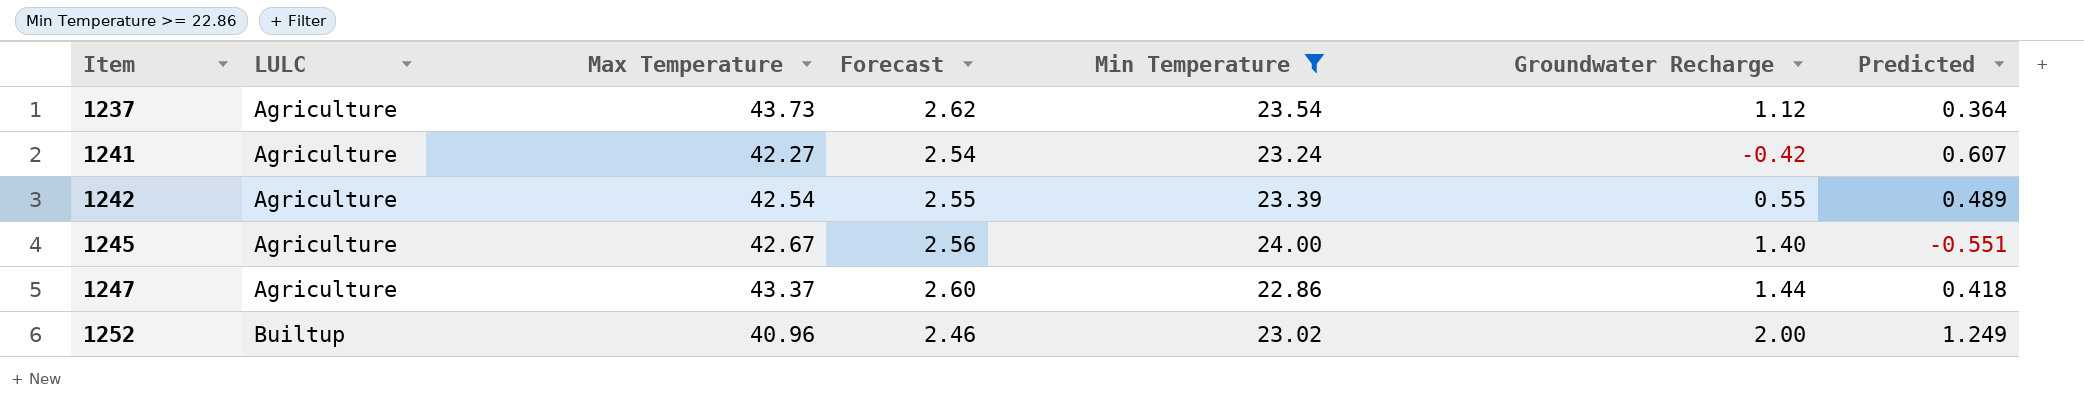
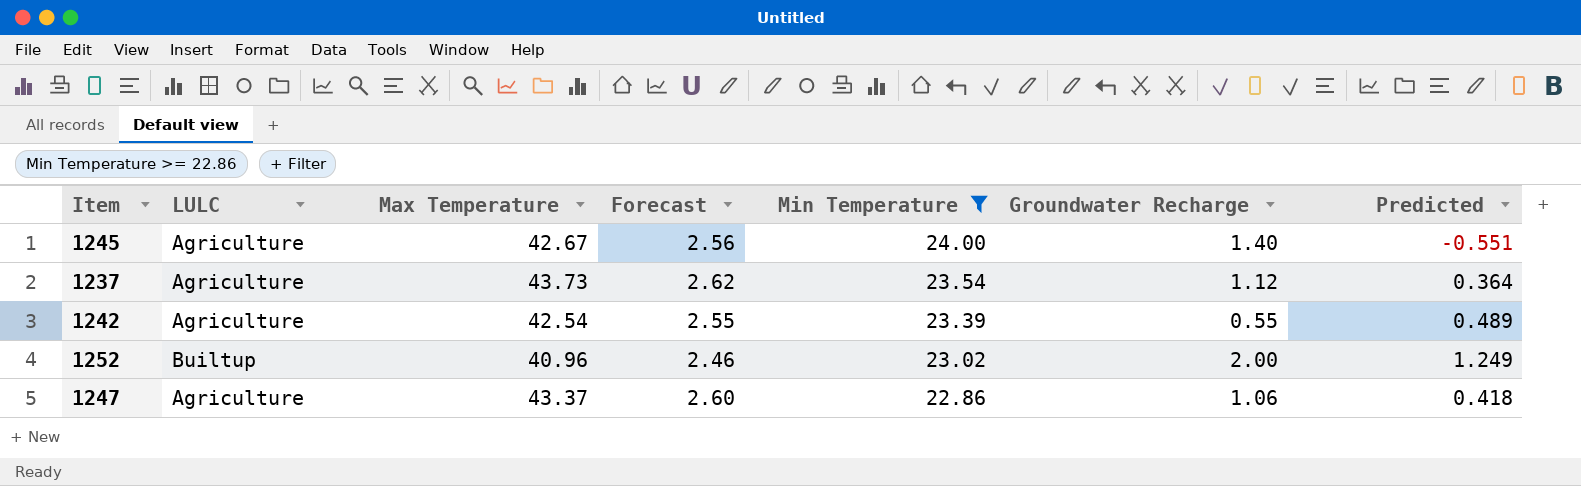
row order: Item ascending -> Min Temperature descending
row 1241: Agriculture | 42.27 | 2.54 | 23.24 | -0.42 | 0.607 -> none
1247 | Groundwater Recharge: 1.44 -> 1.06

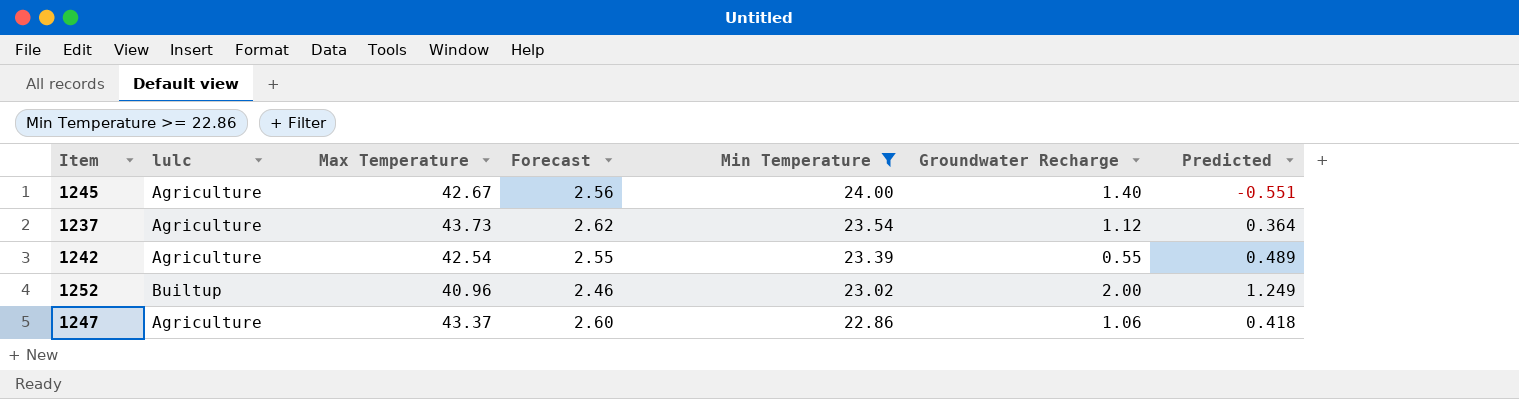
column name: LULC -> lulc

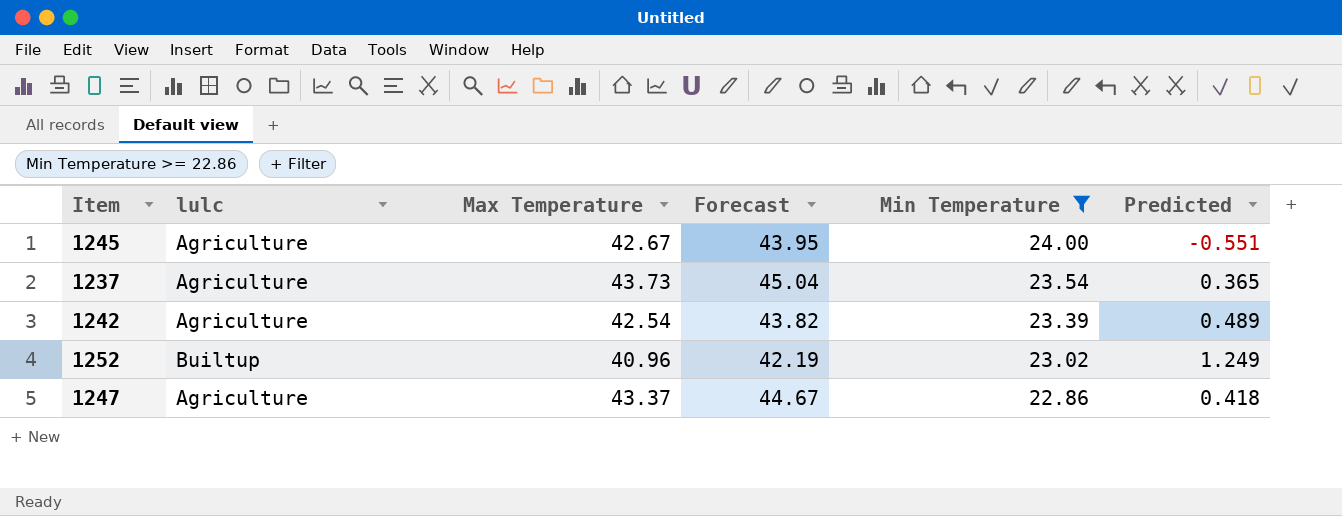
column Groundwater Recharge | position: 6 -> none
column Forecast | formula: [Max Temperature] * 0.06 -> [Max Temperature] * 1.03
1237 | Predicted: 0.364 -> 0.365

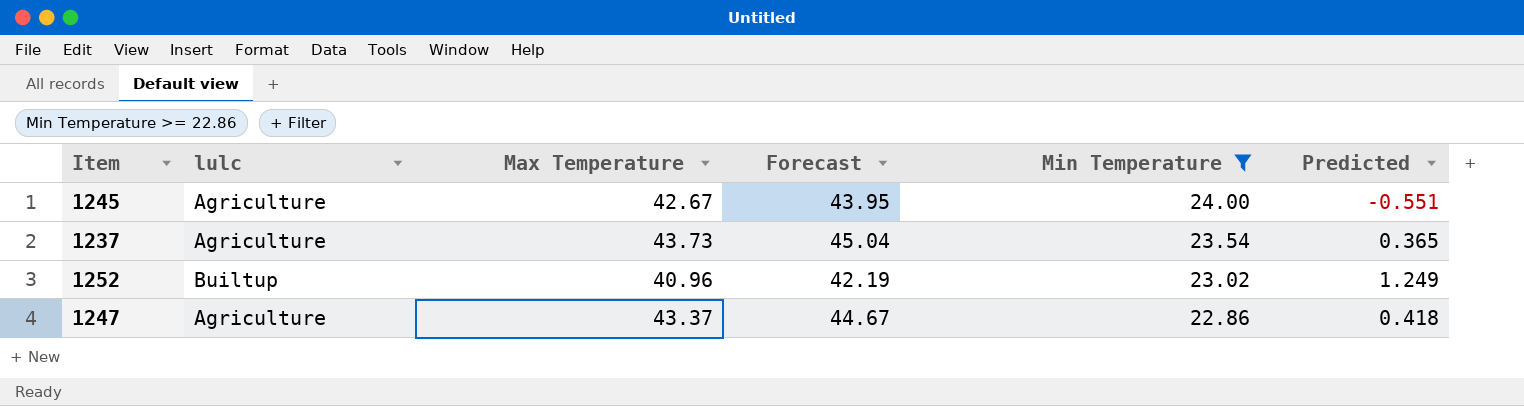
row 1242: Agriculture | 42.54 | 43.82 | 23.39 | 0.489 -> none

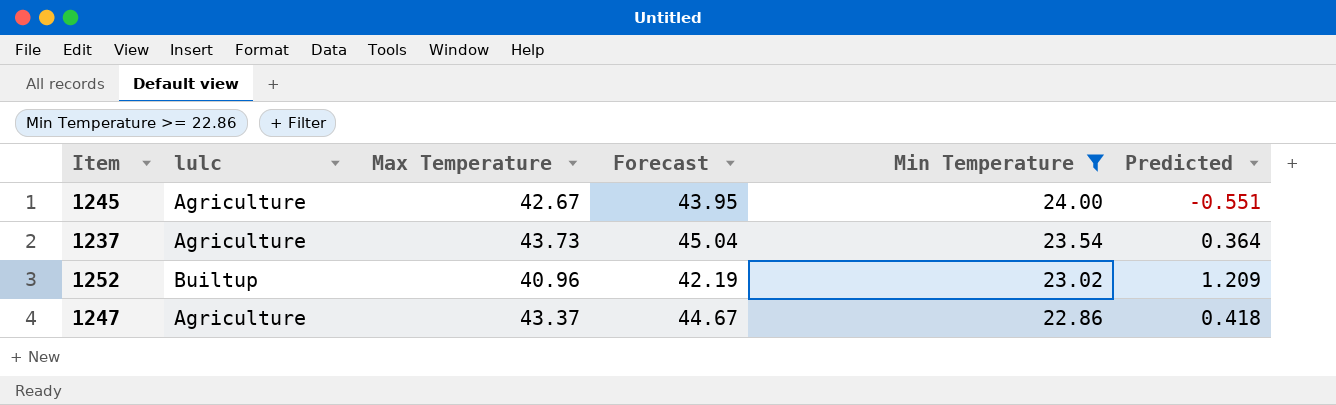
1237 | Predicted: 0.365 -> 0.364
1252 | Predicted: 1.249 -> 1.209

